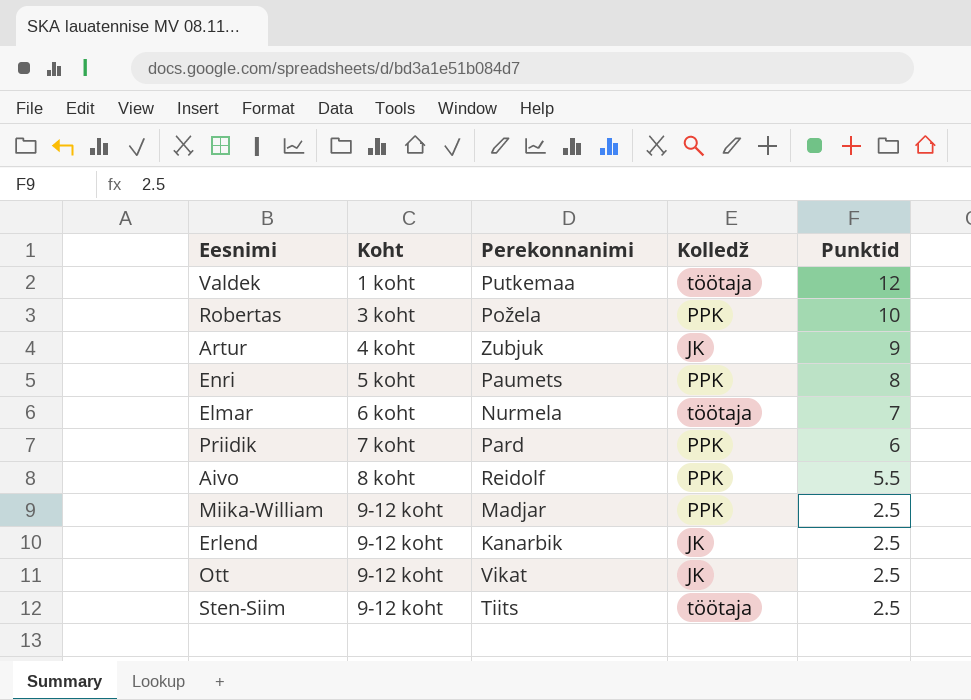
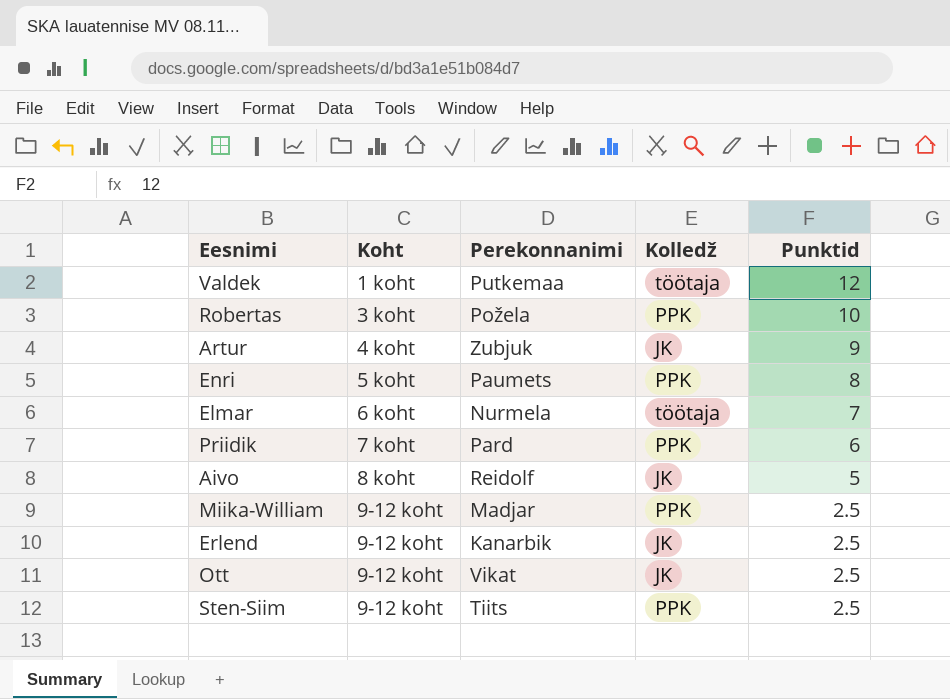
Aivo | Kolledž: PPK -> JK
Aivo | Punktid: 5.5 -> 5
Sten-Siim | Kolledž: töötaja -> PPK

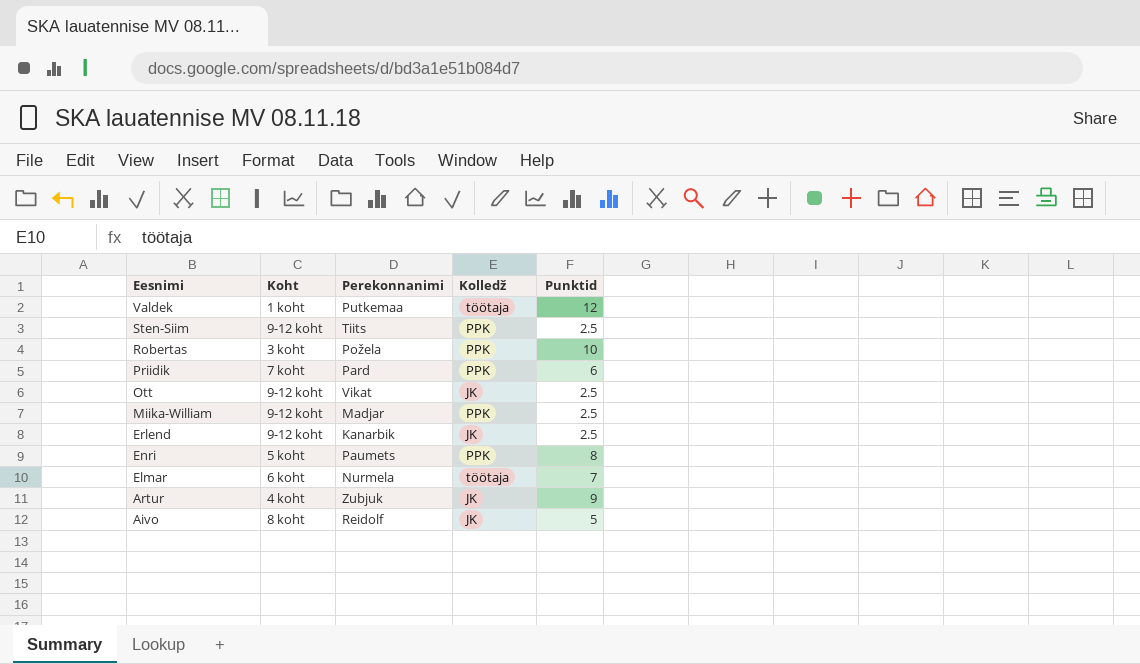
row order: Koht ascending -> Eesnimi descending

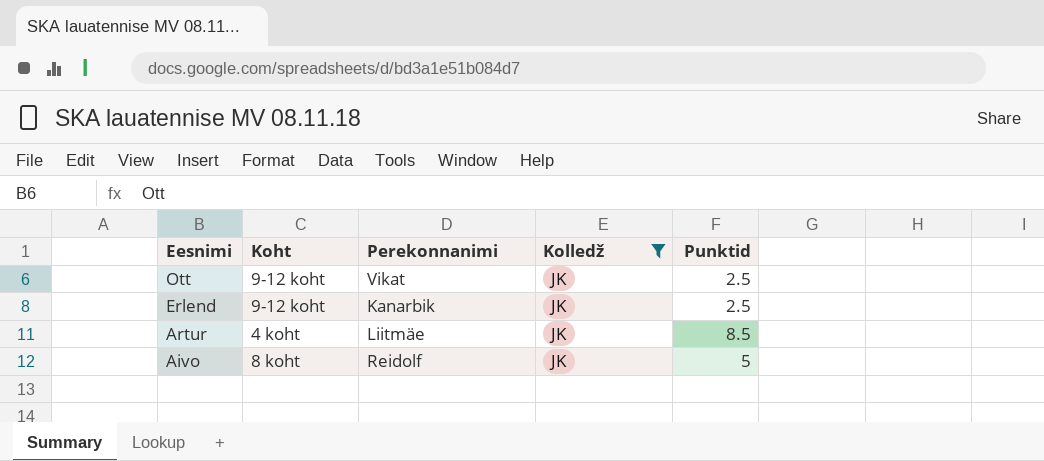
filter: none -> Kolledž = JK
Artur | Perekonnanimi: Zubjuk -> Liitmäe
Artur | Punktid: 9 -> 8.5

